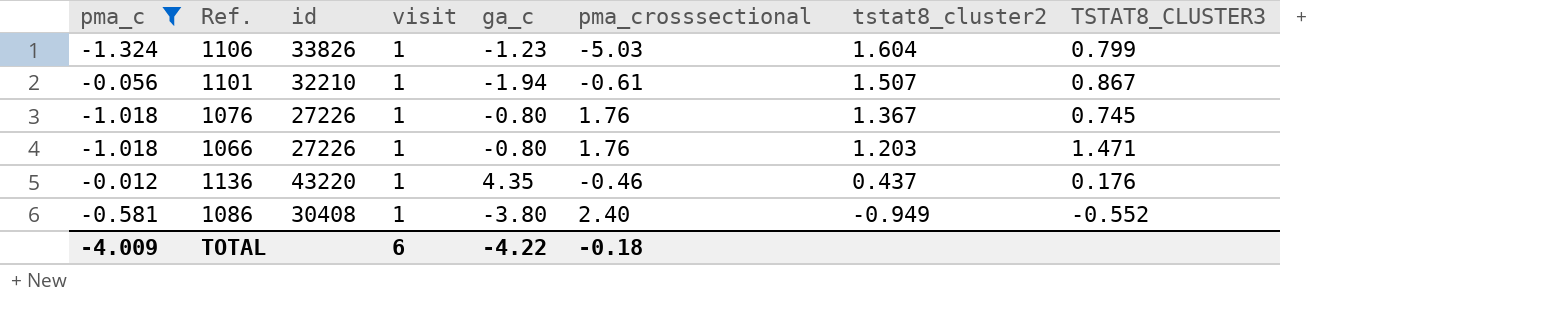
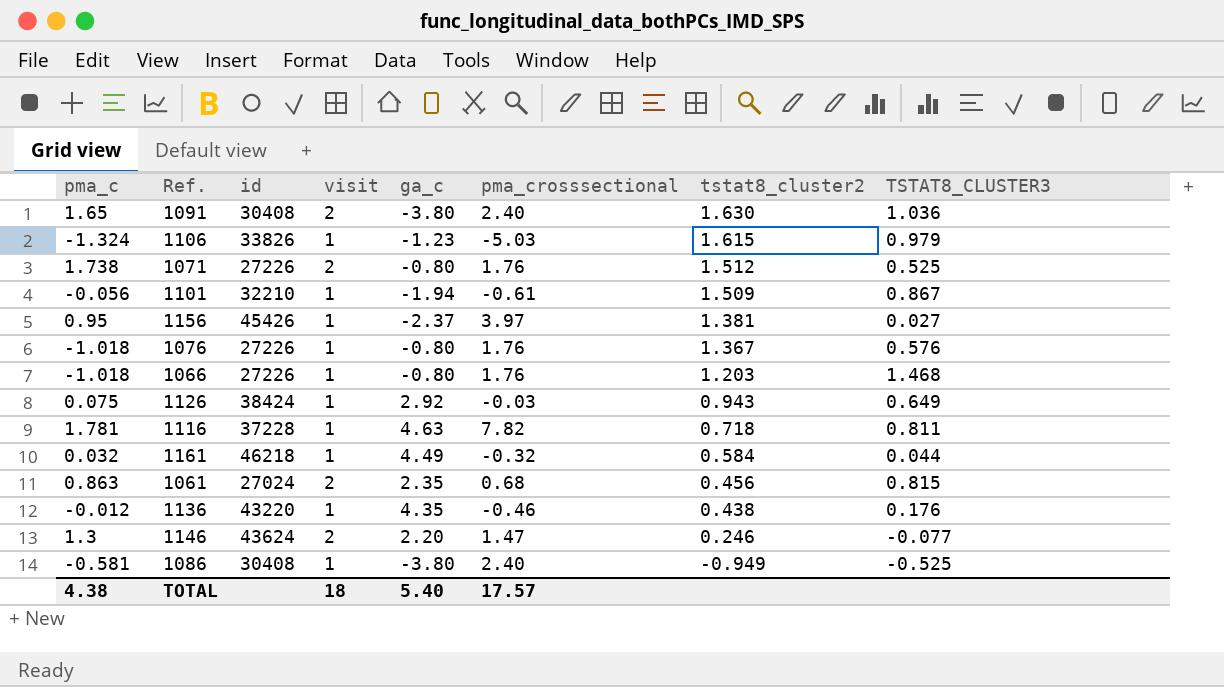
filter: pma_c <= -0.012 -> none
1106 | tstat8_cluster2: 1.604 -> 1.615
1106 | TSTAT8_CLUSTER3: 0.799 -> 0.979
1101 | tstat8_cluster2: 1.507 -> 1.509
1076 | TSTAT8_CLUSTER3: 0.745 -> 0.576
1066 | TSTAT8_CLUSTER3: 1.471 -> 1.468
1136 | tstat8_cluster2: 0.437 -> 0.438
1086 | TSTAT8_CLUSTER3: -0.552 -> -0.525
TOTAL | pma_c: -4.009 -> 4.38
TOTAL | visit: 6 -> 18
TOTAL | ga_c: -4.22 -> 5.40
TOTAL | pma_crosssectional: -0.18 -> 17.57

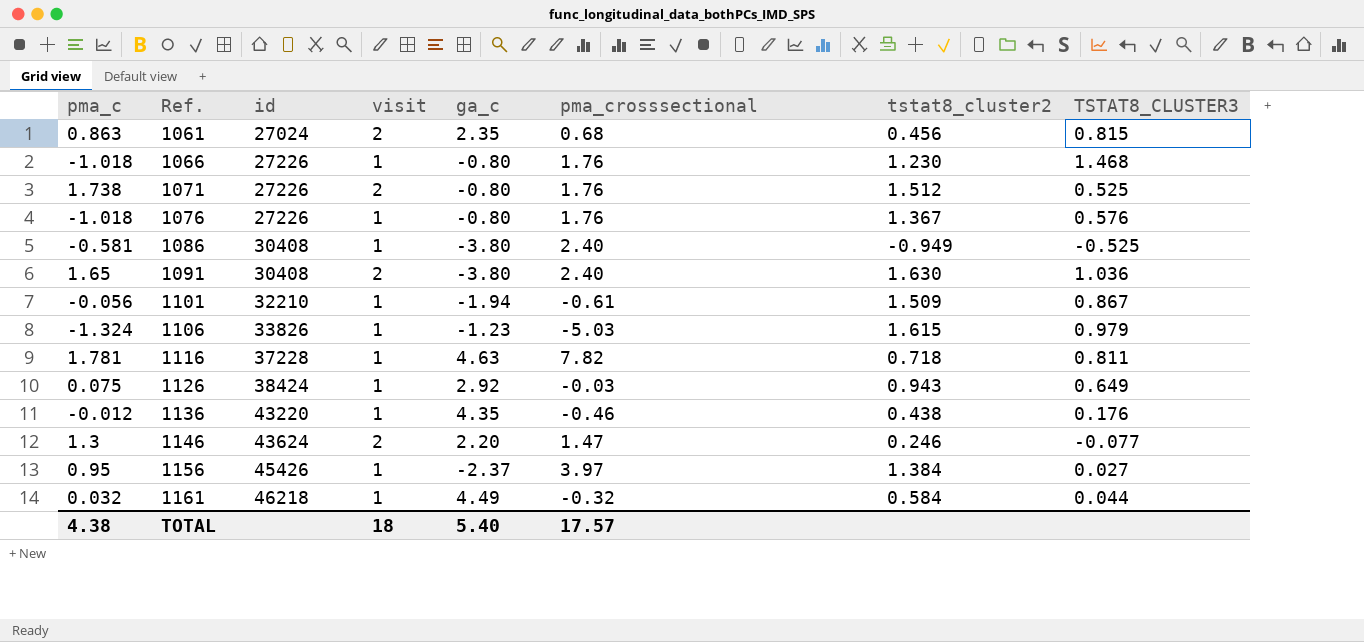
row order: tstat8_cluster2 descending -> Ref. ascending
1066 | tstat8_cluster2: 1.203 -> 1.230
1156 | tstat8_cluster2: 1.381 -> 1.384

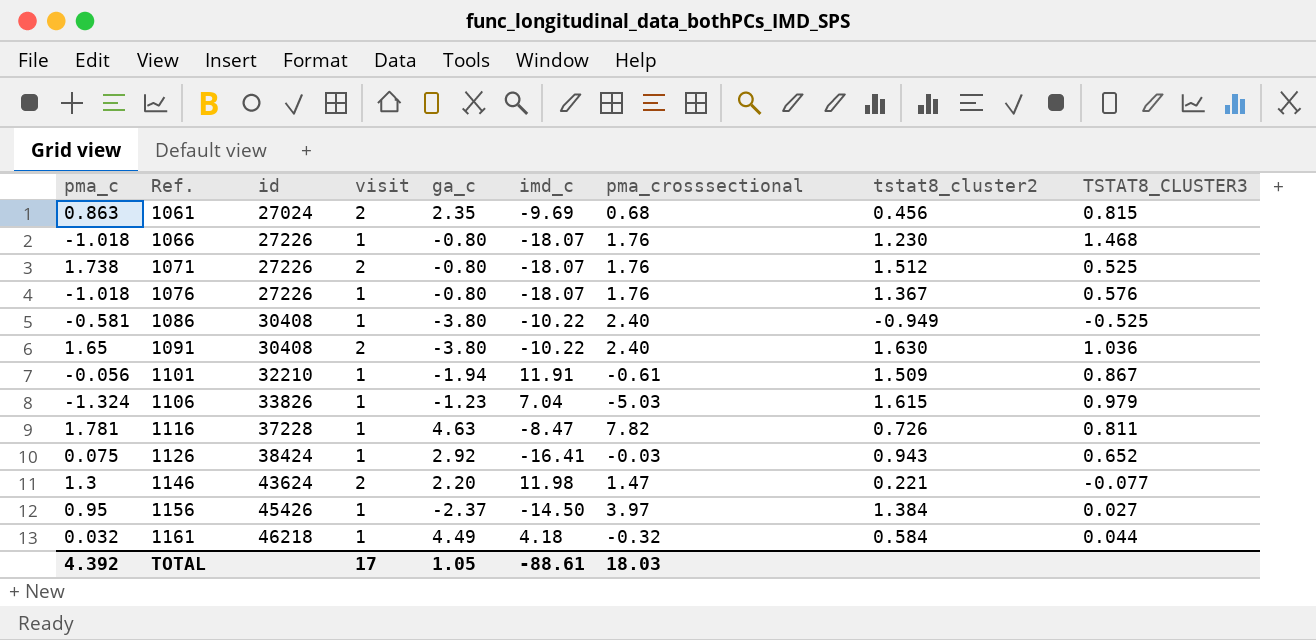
column imd_c | position: none -> 6
row 1136: -0.012 | 43220 | 1 | 4.35 | -0.46 | 0.438 | 0.176 -> none
1116 | tstat8_cluster2: 0.718 -> 0.726
1126 | TSTAT8_CLUSTER3: 0.649 -> 0.652
1146 | tstat8_cluster2: 0.246 -> 0.221
TOTAL | pma_c: 4.38 -> 4.392
TOTAL | visit: 18 -> 17
TOTAL | ga_c: 5.40 -> 1.05
TOTAL | pma_crosssectional: 17.57 -> 18.03

